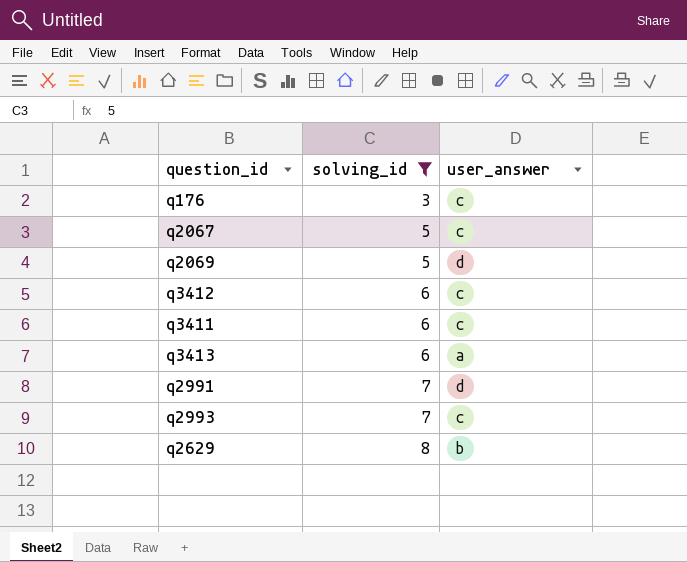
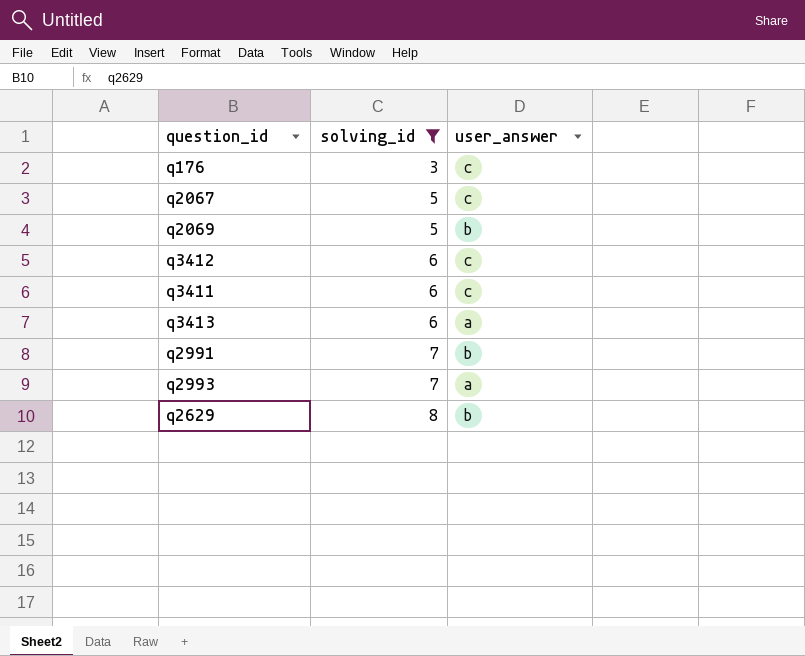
q2069 | user_answer: d -> b
q2991 | user_answer: d -> b
q2993 | user_answer: c -> a

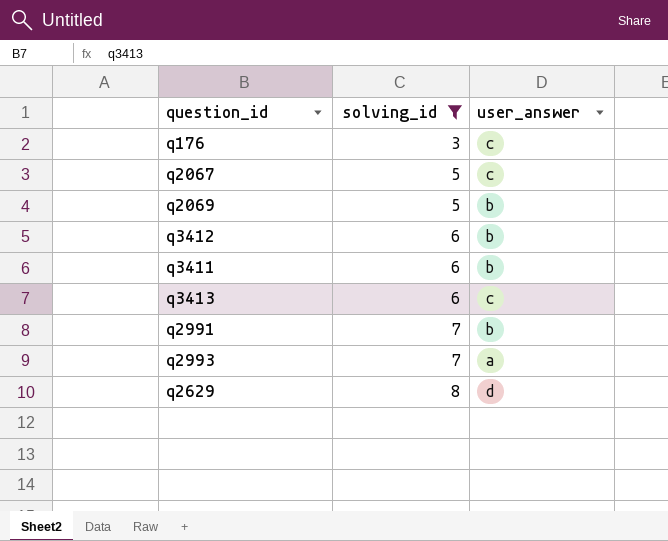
q3412 | user_answer: c -> b
q3411 | user_answer: c -> b
q3413 | user_answer: a -> c
q2629 | user_answer: b -> d

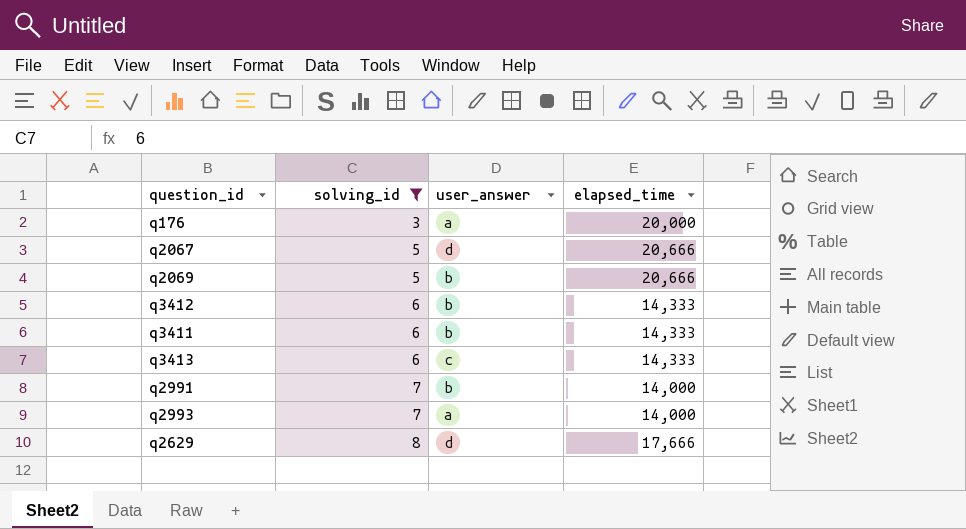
column elapsed_time | position: none -> 4
q176 | user_answer: c -> a
q2067 | user_answer: c -> d

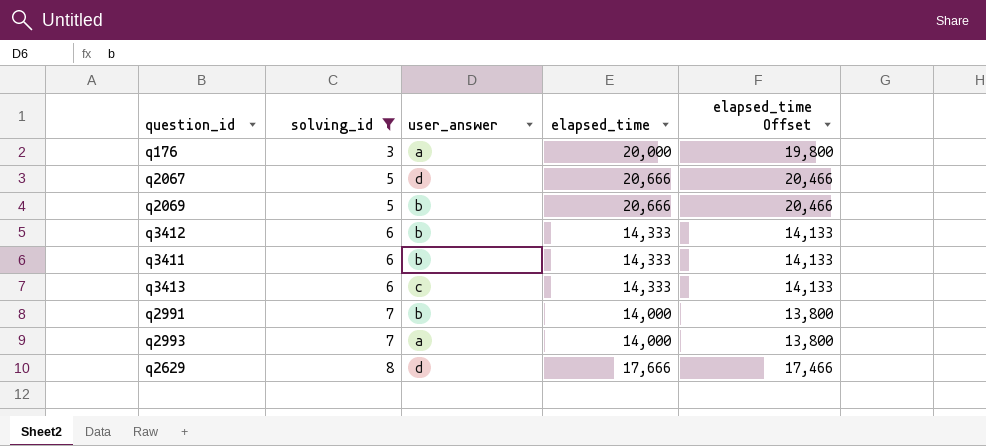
column elapsed_time Offset | formula: none -> [elapsed_time] - 200

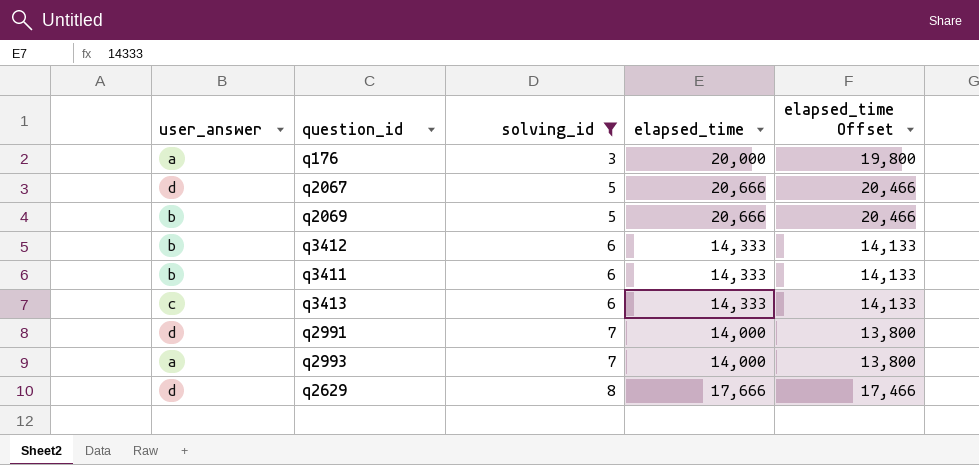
column user_answer | position: 3 -> 1
q2991 | user_answer: b -> d

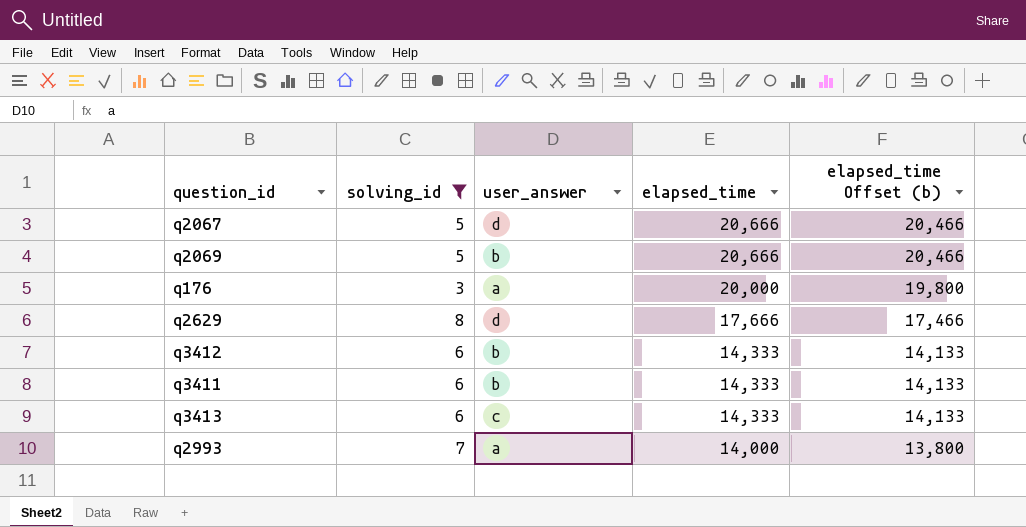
row order: solving_id ascending -> elapsed_time descending
column user_answer | position: 1 -> 3
column name: elapsed_time Offset -> elapsed_time Offset (b)
row q2991: d | 7 | 14,000 | 13,800 -> none

